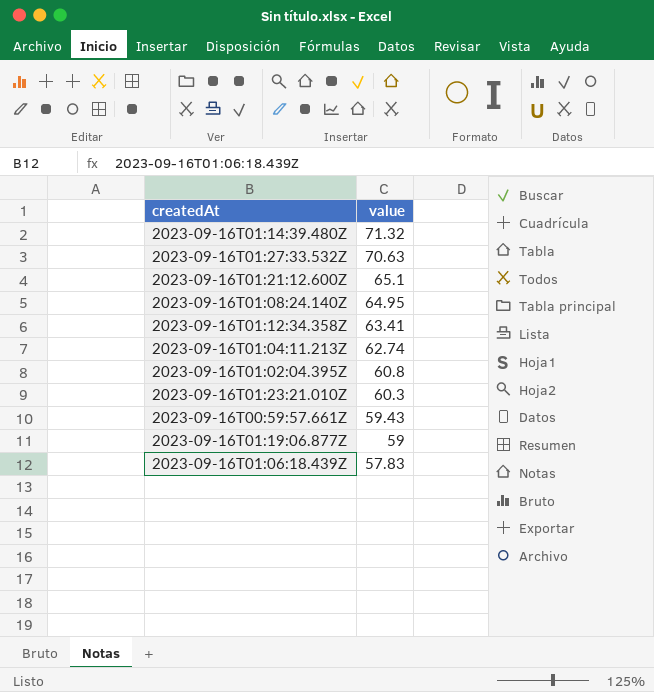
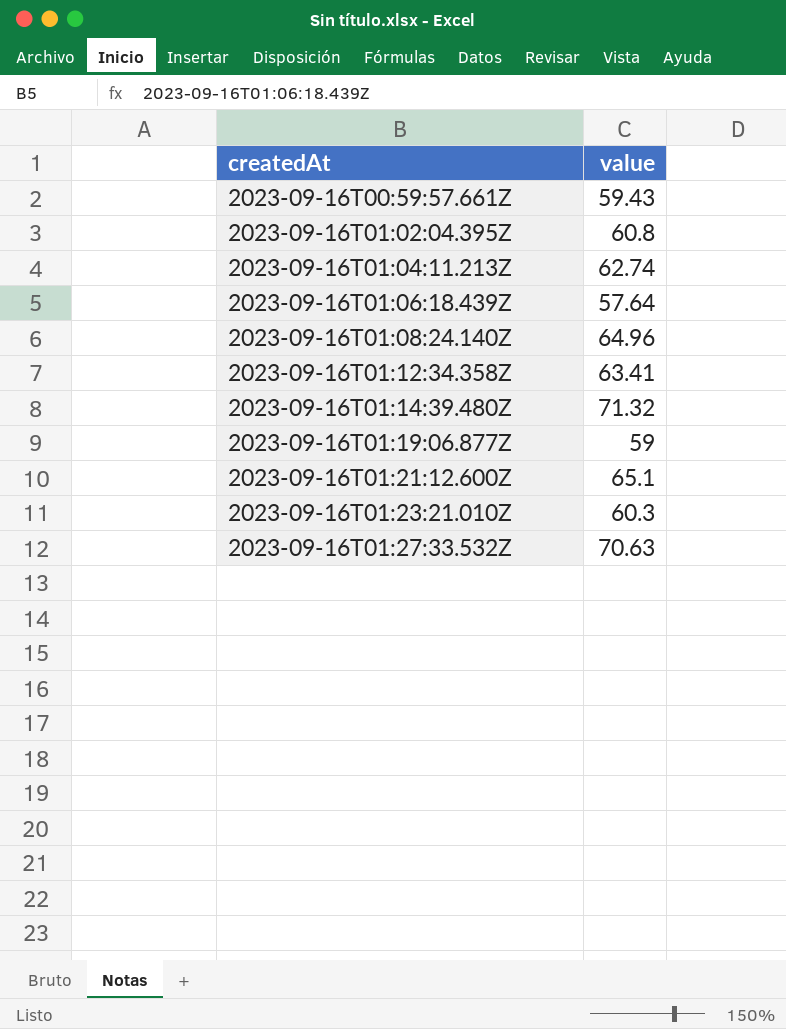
row order: value descending -> createdAt ascending
2023-09-16T01:06:18.439Z | value: 57.83 -> 57.64
2023-09-16T01:08:24.140Z | value: 64.95 -> 64.96

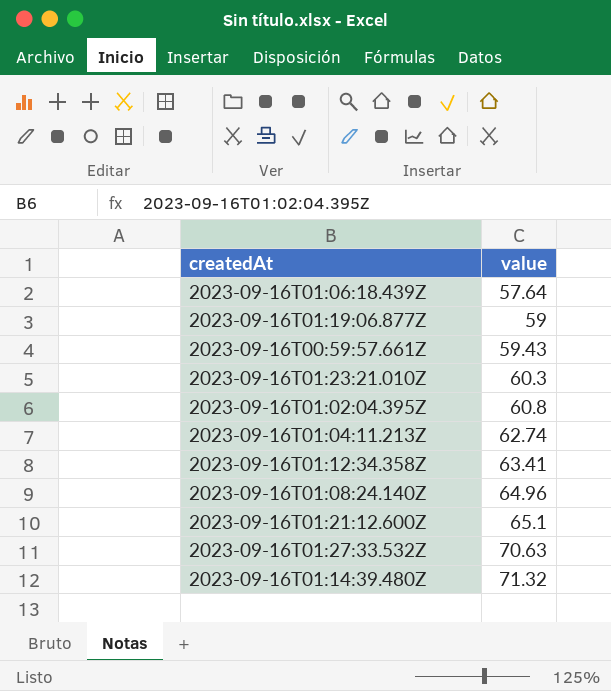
row order: createdAt ascending -> value ascending

